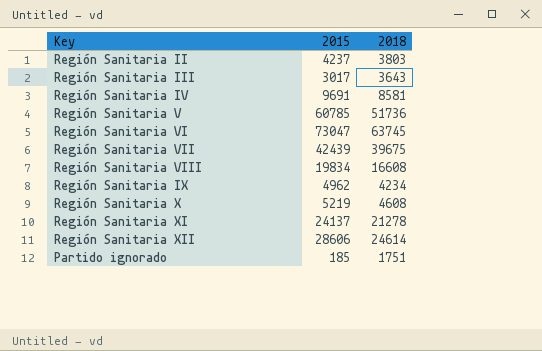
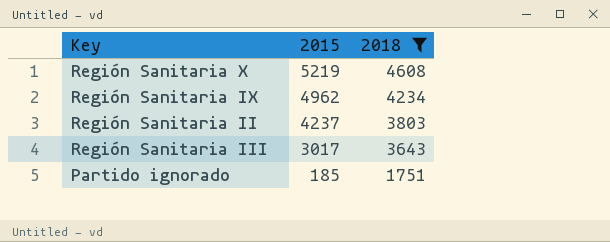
filter: none -> 2018 <= 4608
row order: none -> 2015 descending

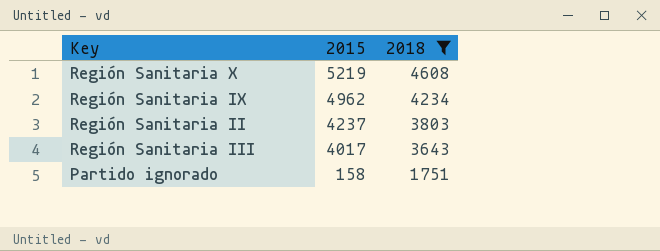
Región Sanitaria III | 2015: 3017 -> 4017
Partido ignorado | 2015: 185 -> 158

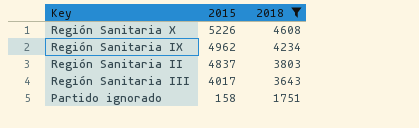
Región Sanitaria X | 2015: 5219 -> 5226
Región Sanitaria II | 2015: 4237 -> 4837

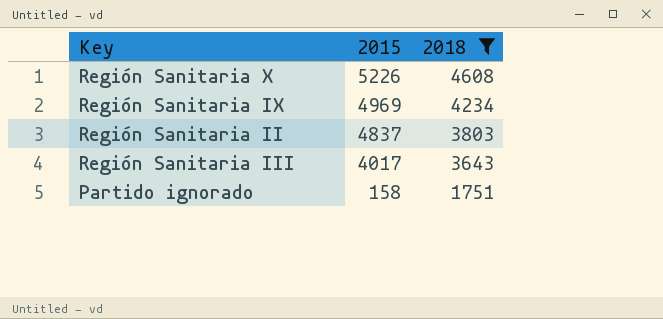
Región Sanitaria IX | 2015: 4962 -> 4969

